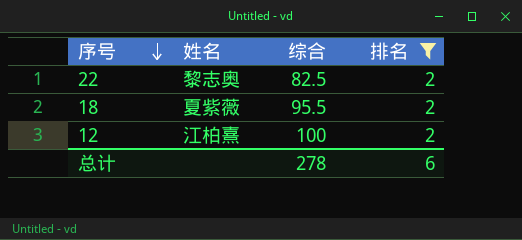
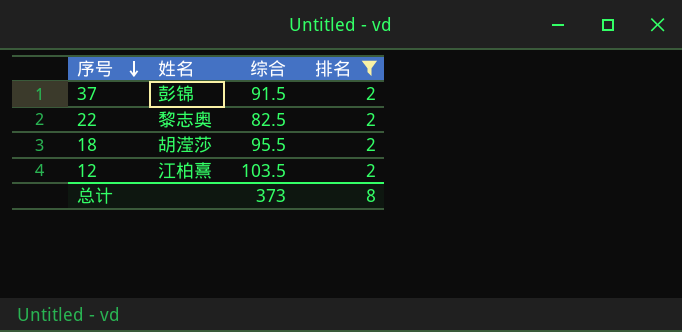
row 37: none -> 彭锦 | 91.5 | 2
18 | 姓名: 夏紫薇 -> 胡滢莎
12 | 综合: 100 -> 103.5
总计 | 综合: 278 -> 373
总计 | 排名: 6 -> 8

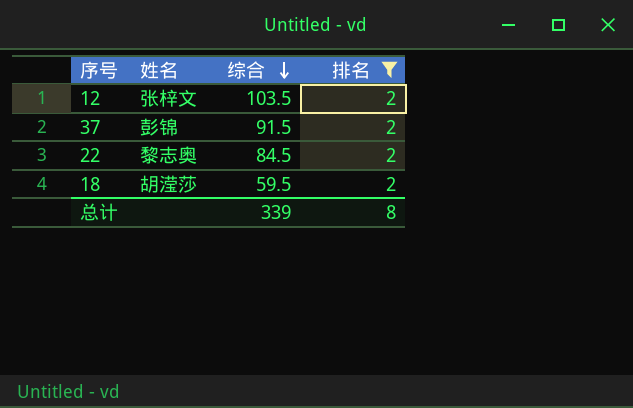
row order: 序号 descending -> 综合 descending
12 | 姓名: 江柏熹 -> 张梓文
22 | 综合: 82.5 -> 84.5
18 | 综合: 95.5 -> 59.5
总计 | 综合: 373 -> 339

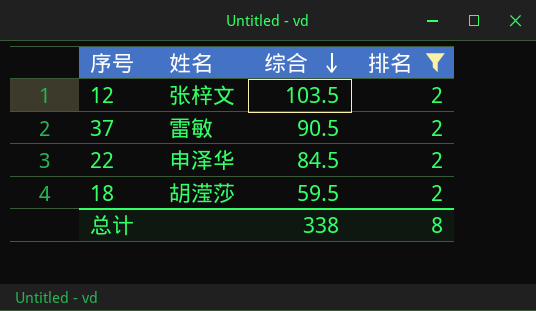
37 | 姓名: 彭锦 -> 雷敏
37 | 综合: 91.5 -> 90.5
22 | 姓名: 黎志奥 -> 申泽华
总计 | 综合: 339 -> 338

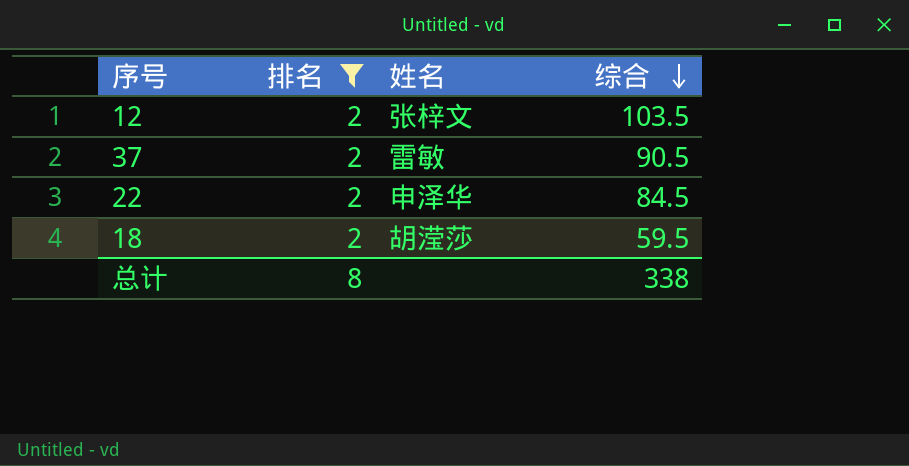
column 排名 | position: 4 -> 2

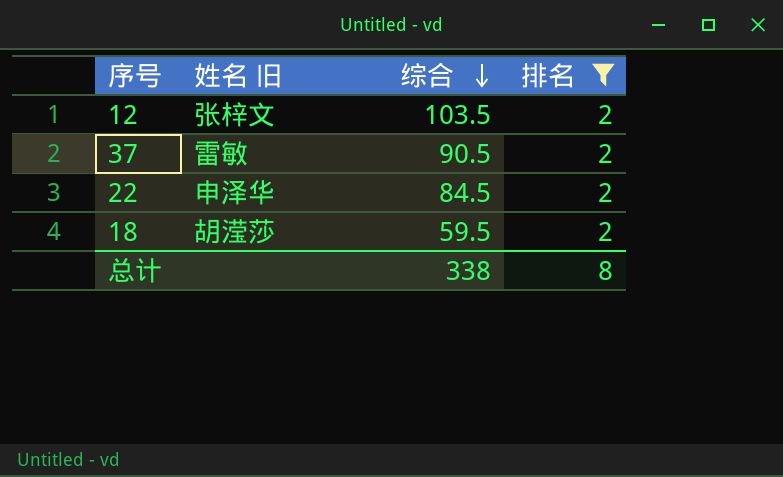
column name: 姓名 -> 姓名 旧
column 排名 | position: 2 -> 4

